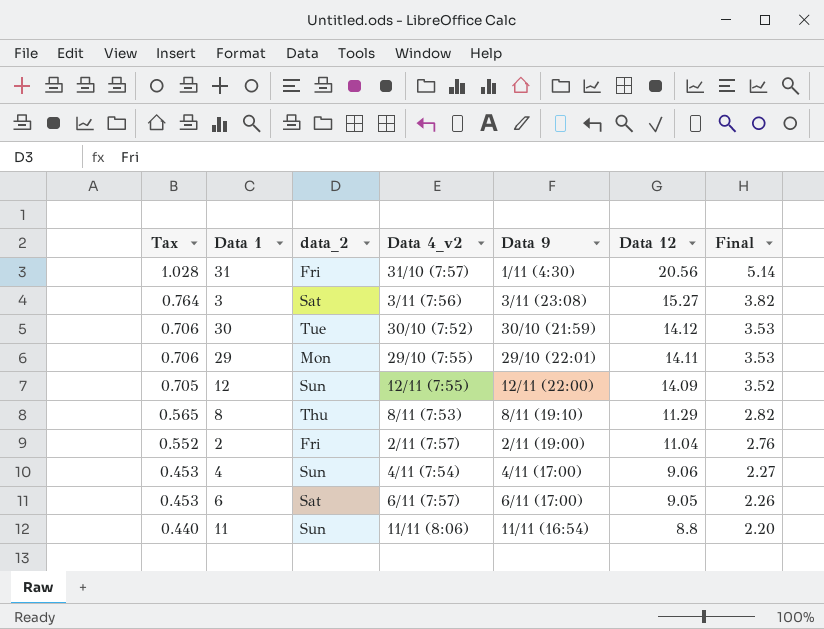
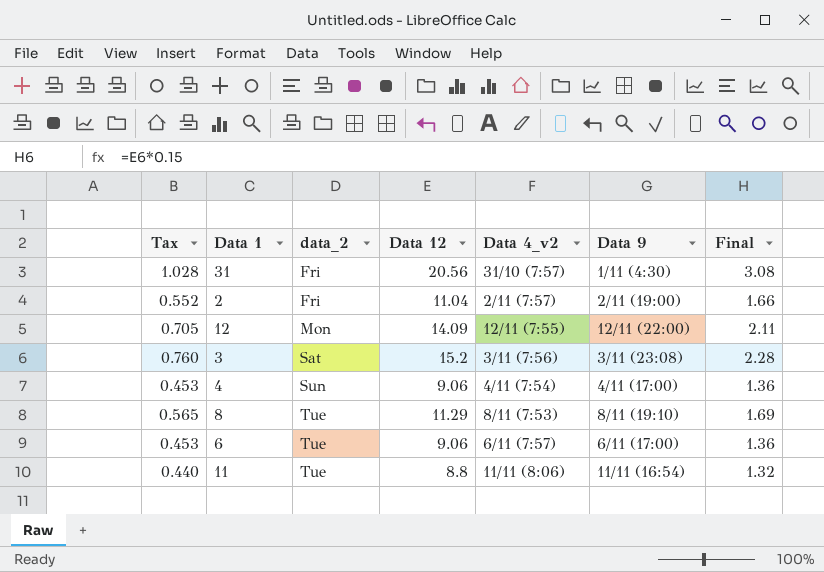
row order: Tax descending -> data_2 ascending
column Data 12 | position: 6 -> 4
column Final | formula: [Data 12] * 0.25 -> [Data 12] * 0.15
row 30: 0.706 | Tue | 30/10 (7:52) | 30/10 (21:59) | 14.12 | 3.53 -> none
row 29: 0.706 | Mon | 29/10 (7:55) | 29/10 (22:01) | 14.11 | 3.53 -> none
12 | data_2: Sun -> Mon
3 | Tax: 0.764 -> 0.760
3 | Data 12: 15.27 -> 15.2
8 | data_2: Thu -> Tue
6 | data_2: Sat -> Tue
6 | Data 12: 9.05 -> 9.06
11 | data_2: Sun -> Tue

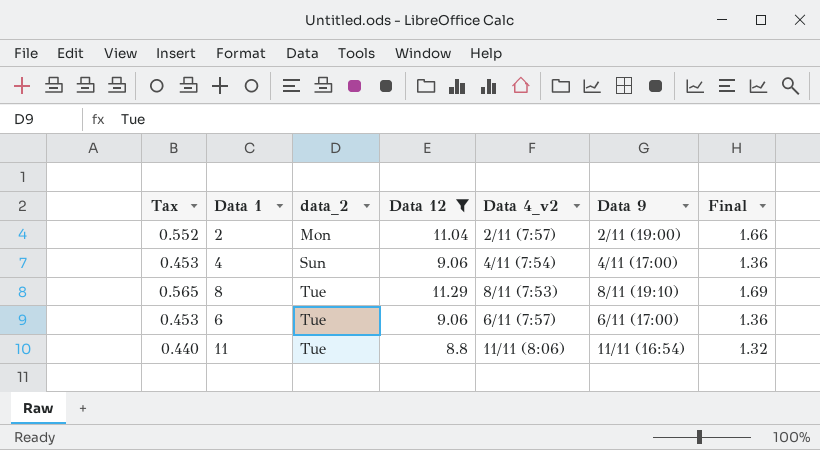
filter: none -> Data 12 <= 11.29
2 | data_2: Fri -> Mon

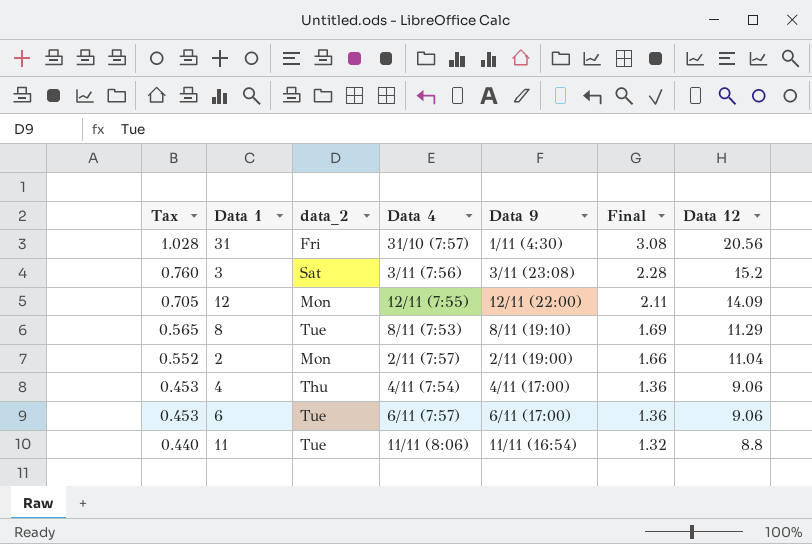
filter: Data 12 <= 11.29 -> none
row order: data_2 ascending -> Tax descending
column name: Data 4_v2 -> Data 4
column Data 12 | position: 4 -> 7
4 | data_2: Sun -> Thu

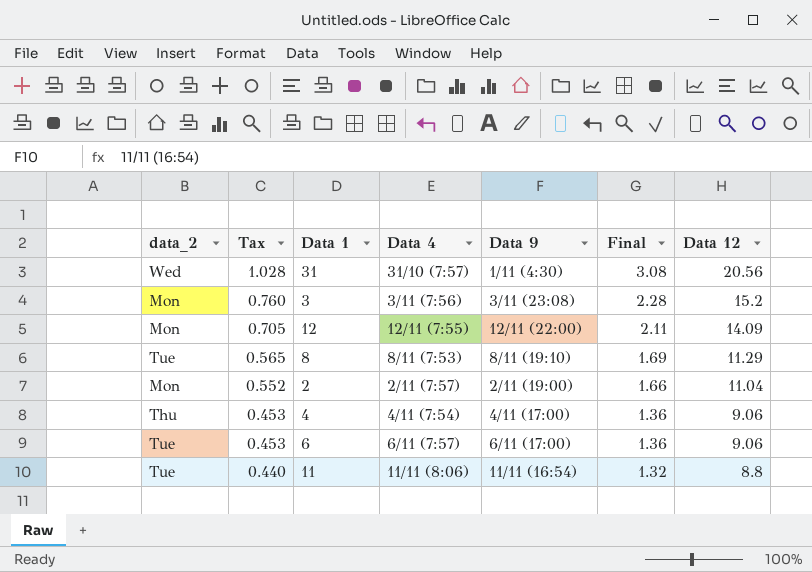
column data_2 | position: 3 -> 1
31 | data_2: Fri -> Wed
3 | data_2: Sat -> Mon

